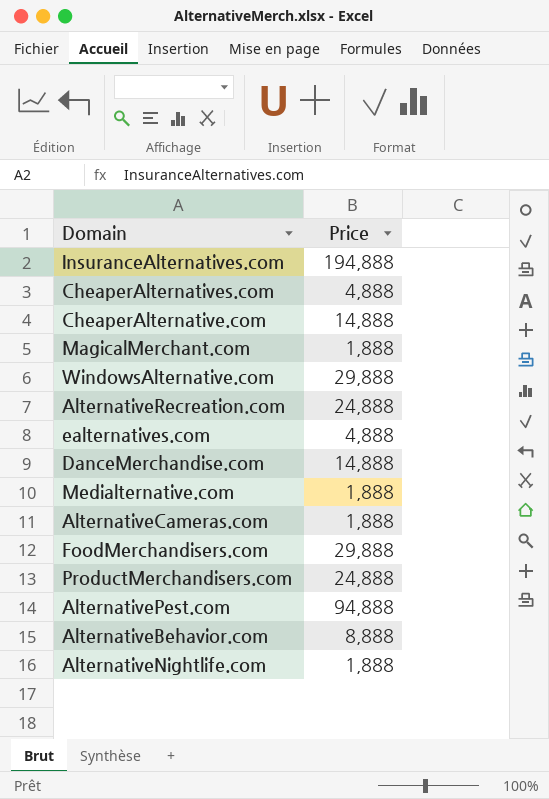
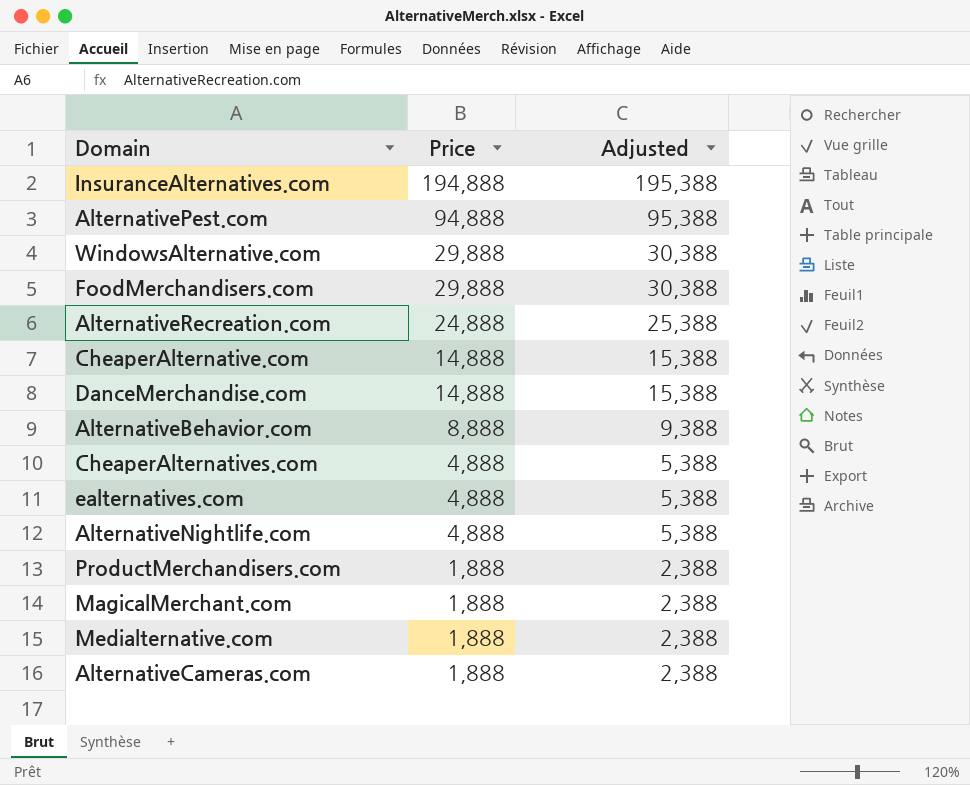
row order: none -> Price descending
column Adjusted | formula: none -> [Price] + 500
AlternativeNightlife.com | Price: 1,888 -> 4,888
ProductMerchandisers.com | Price: 24,888 -> 1,888

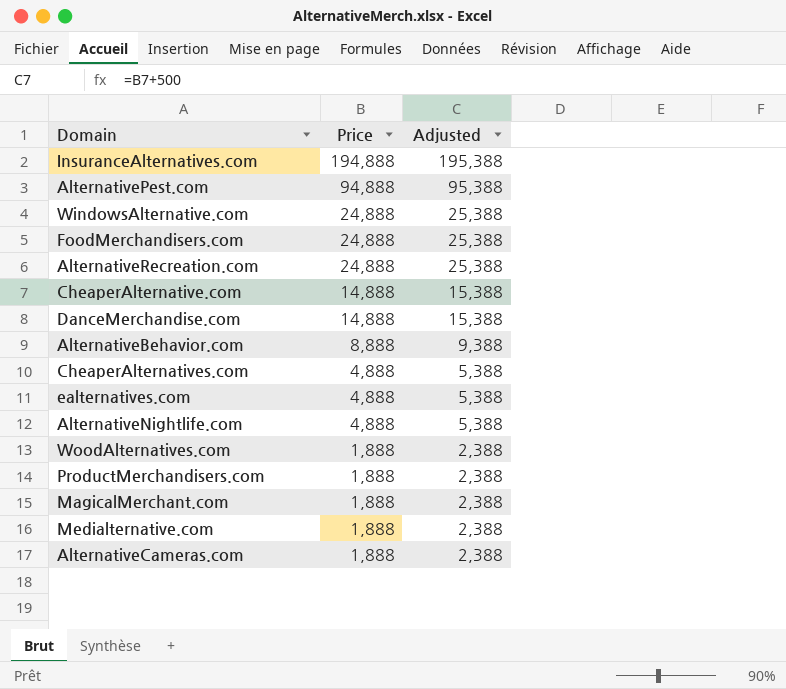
WindowsAlternative.com | Price: 29,888 -> 24,888
WindowsAlternative.com | Adjusted: 30,388 -> 25,388
FoodMerchandisers.com | Price: 29,888 -> 24,888
FoodMerchandisers.com | Adjusted: 30,388 -> 25,388
row WoodAlternatives.com: none -> 1,888 | 2,388

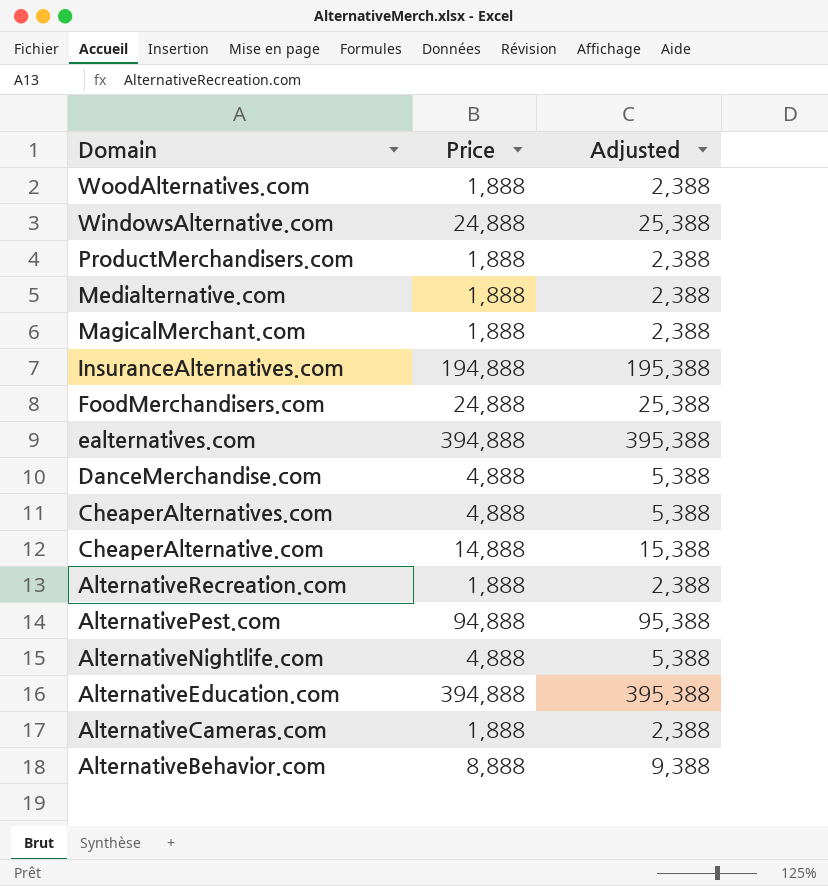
row order: Price descending -> Domain descending
ealternatives.com | Price: 4,888 -> 394,888
ealternatives.com | Adjusted: 5,388 -> 395,388
DanceMerchandise.com | Price: 14,888 -> 4,888
DanceMerchandise.com | Adjusted: 15,388 -> 5,388
AlternativeRecreation.com | Price: 24,888 -> 1,888
AlternativeRecreation.com | Adjusted: 25,388 -> 2,388
row AlternativeEducation.com: none -> 394,888 | 395,388

